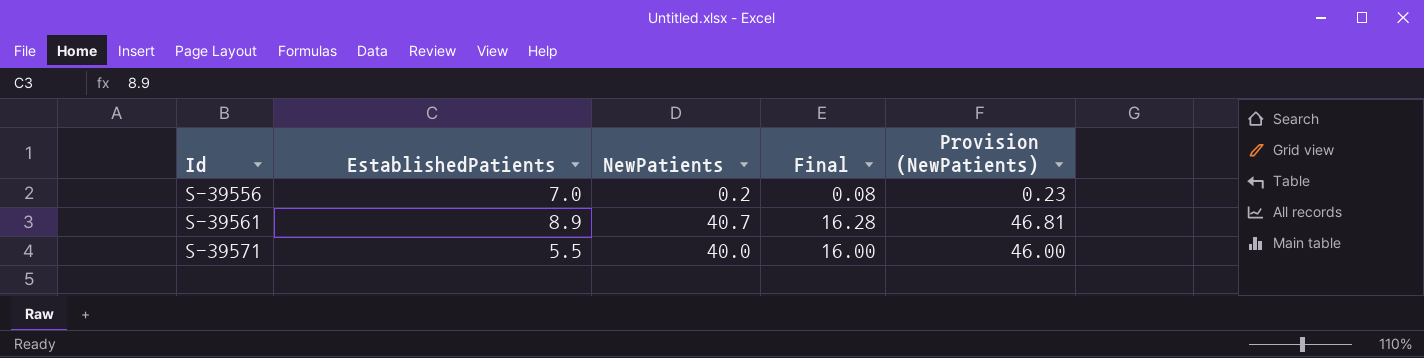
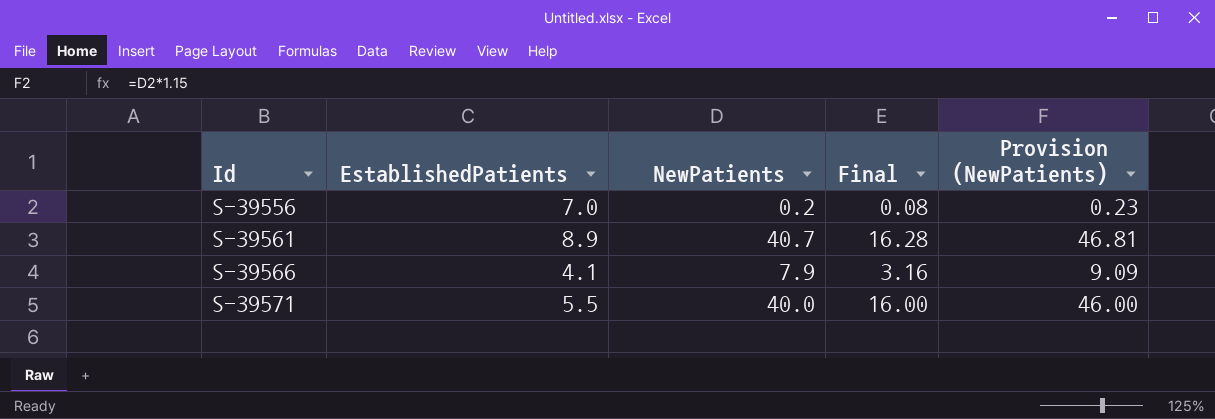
row S-39566: none -> 4.1 | 7.9 | 3.16 | 9.09

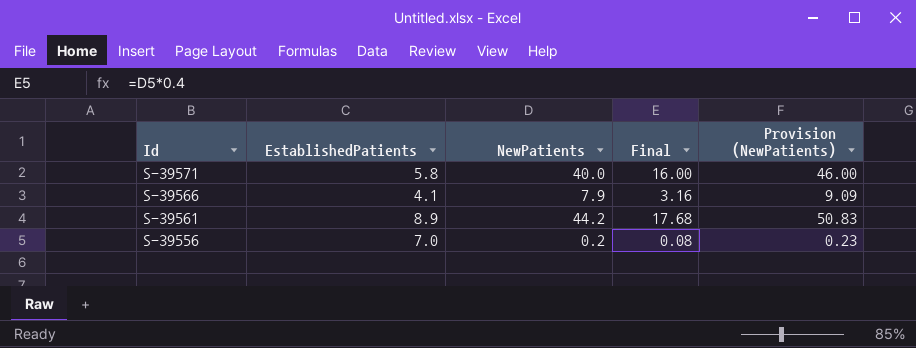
row order: Id ascending -> Id descending
S-39571 | EstablishedPatients: 5.5 -> 5.8
S-39561 | NewPatients: 40.7 -> 44.2
S-39561 | Final: 16.28 -> 17.68
S-39561 | Provision (NewPatients): 46.81 -> 50.83

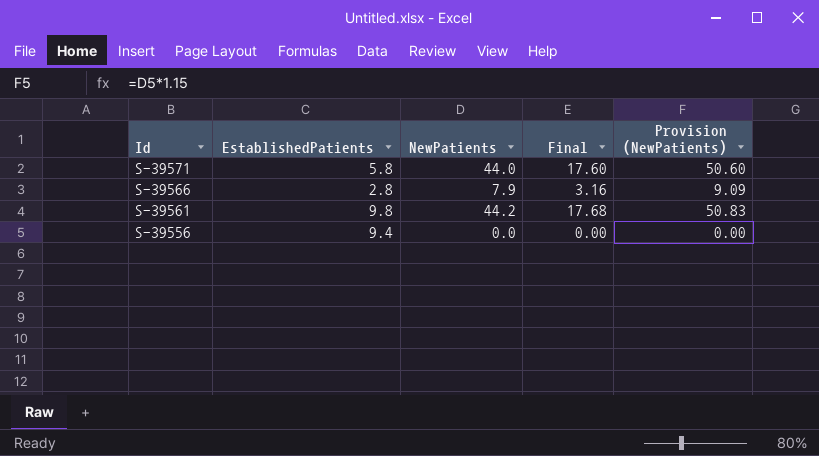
S-39571 | NewPatients: 40.0 -> 44.0
S-39571 | Final: 16.00 -> 17.60
S-39571 | Provision (NewPatients): 46.00 -> 50.60
S-39566 | EstablishedPatients: 4.1 -> 2.8
S-39561 | EstablishedPatients: 8.9 -> 9.8
S-39556 | EstablishedPatients: 7.0 -> 9.4
S-39556 | NewPatients: 0.2 -> 0.0
S-39556 | Final: 0.08 -> 0.00
S-39556 | Provision (NewPatients): 0.23 -> 0.00

